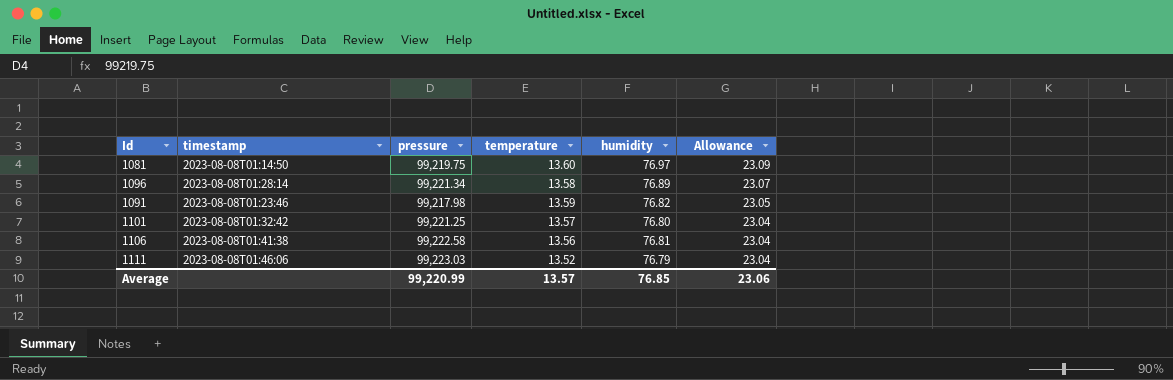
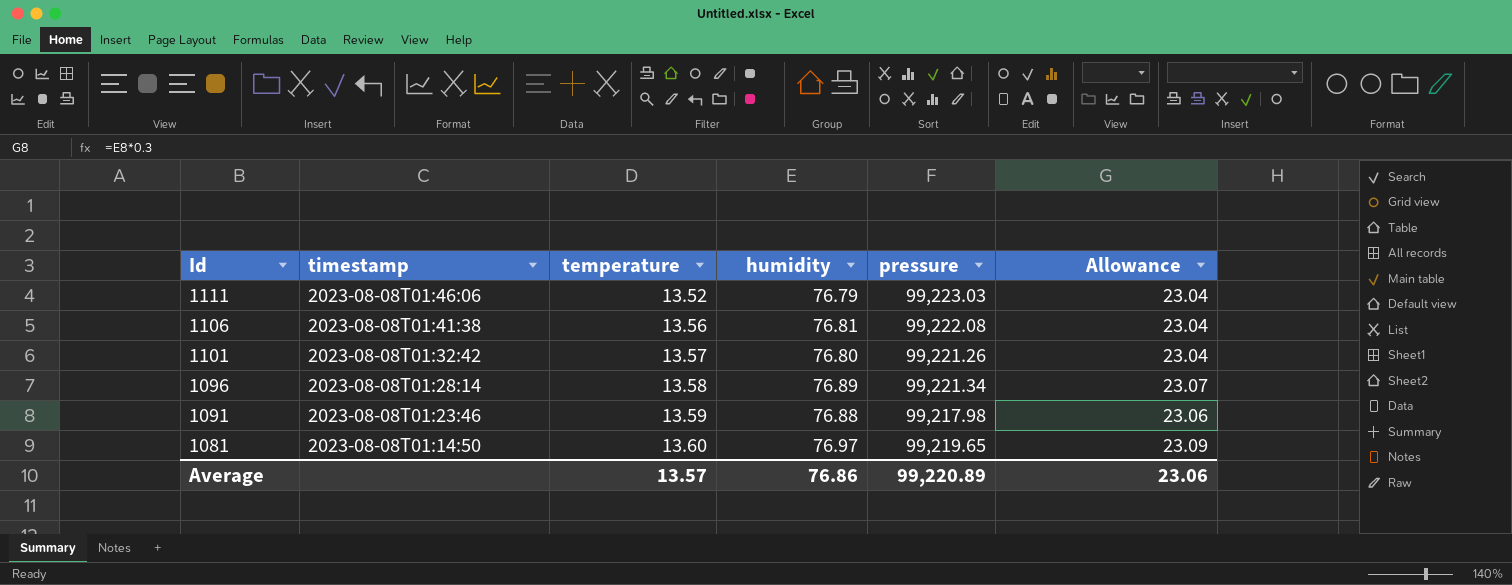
row order: Allowance descending -> Id descending
column pressure | position: 3 -> 5
1106 | pressure: 99,222.58 -> 99,222.08
1101 | pressure: 99,221.25 -> 99,221.26
1091 | humidity: 76.82 -> 76.88
1091 | Allowance: 23.05 -> 23.06
1081 | pressure: 99,219.75 -> 99,219.65
Average | humidity: 76.85 -> 76.86
Average | pressure: 99,220.99 -> 99,220.89

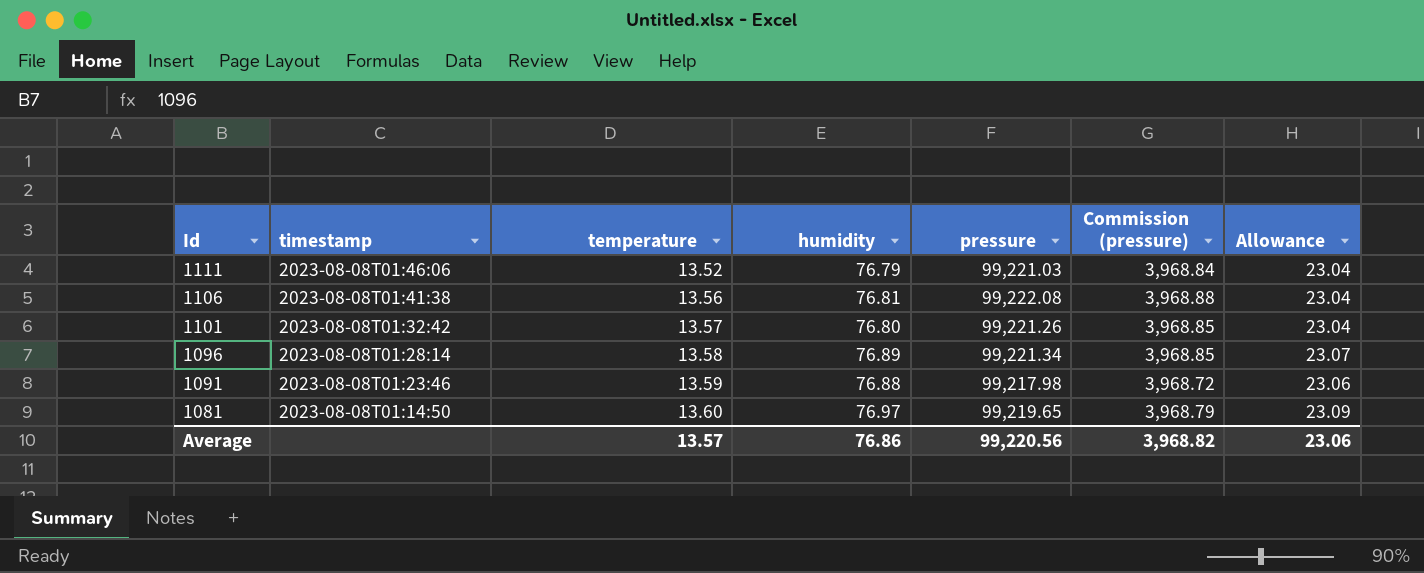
column Commission (pressure) | formula: none -> [pressure] * 0.04
1111 | pressure: 99,223.03 -> 99,221.03
Average | pressure: 99,220.89 -> 99,220.56

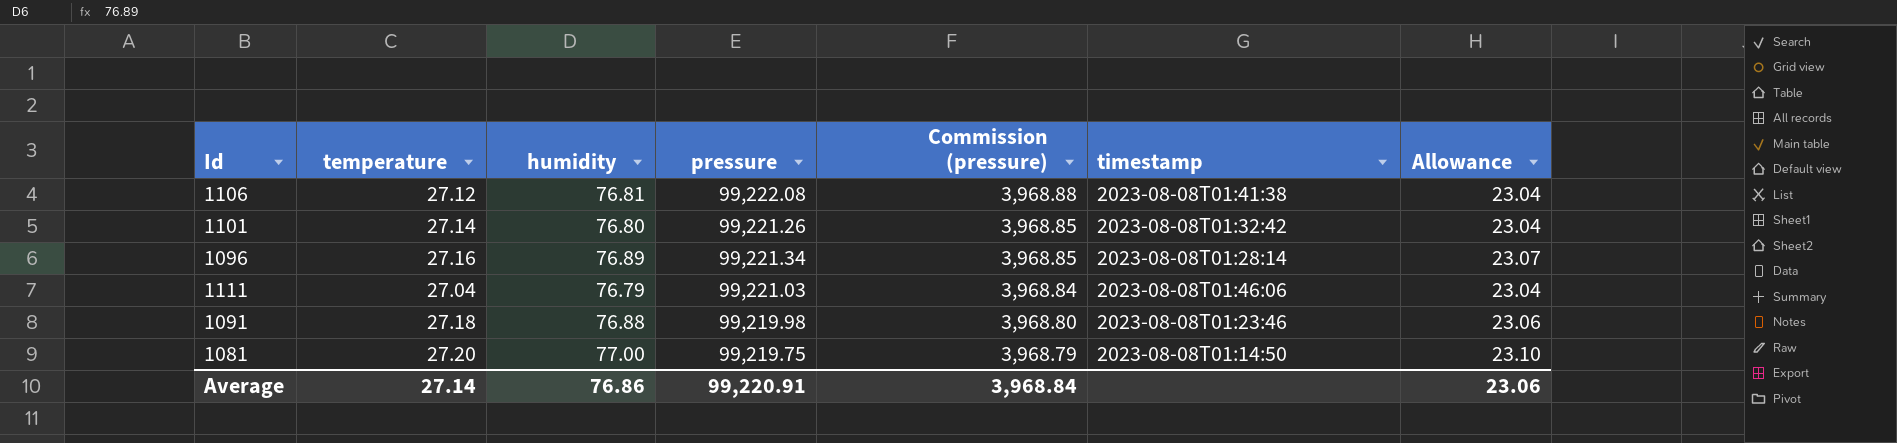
row order: Id descending -> Commission (pressure) descending
column timestamp | position: 2 -> 6
1106 | temperature: 13.56 -> 27.12
1101 | temperature: 13.57 -> 27.14
1096 | temperature: 13.58 -> 27.16
1111 | temperature: 13.52 -> 27.04
1091 | temperature: 13.59 -> 27.18
1091 | pressure: 99,217.98 -> 99,219.98
1091 | Commission (pressure): 3,968.72 -> 3,968.80
1081 | temperature: 13.60 -> 27.20
1081 | humidity: 76.97 -> 77.00
1081 | pressure: 99,219.65 -> 99,219.75
1081 | Allowance: 23.09 -> 23.10
Average | temperature: 13.57 -> 27.14
Average | pressure: 99,220.56 -> 99,220.91
Average | Commission (pressure): 3,968.82 -> 3,968.84

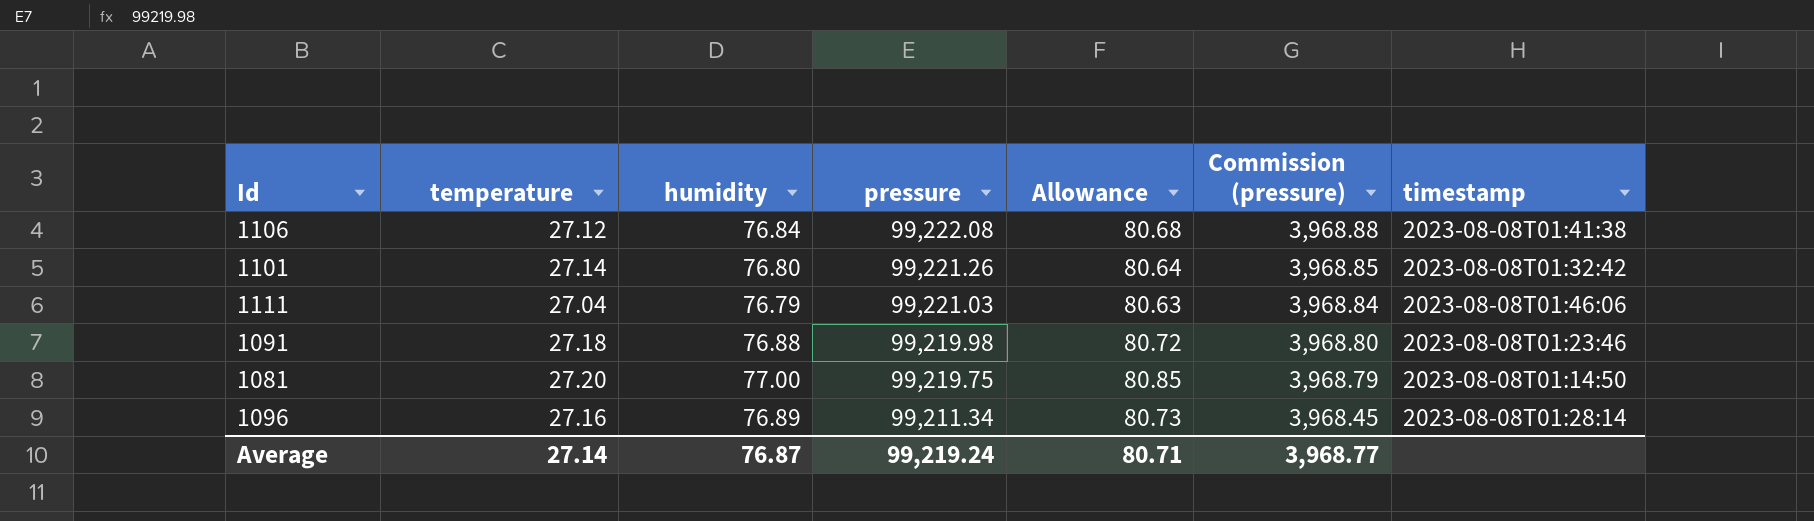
row order: Commission (pressure) descending -> pressure descending
column Allowance | formula: [humidity] * 0.3 -> [humidity] * 1.05
column Allowance | position: 7 -> 5
1106 | humidity: 76.81 -> 76.84
1096 | pressure: 99,221.34 -> 99,211.34
1096 | Commission (pressure): 3,968.85 -> 3,968.45
Average | humidity: 76.86 -> 76.87
Average | pressure: 99,220.91 -> 99,219.24
Average | Allowance: 23.06 -> 80.71
Average | Commission (pressure): 3,968.84 -> 3,968.77

